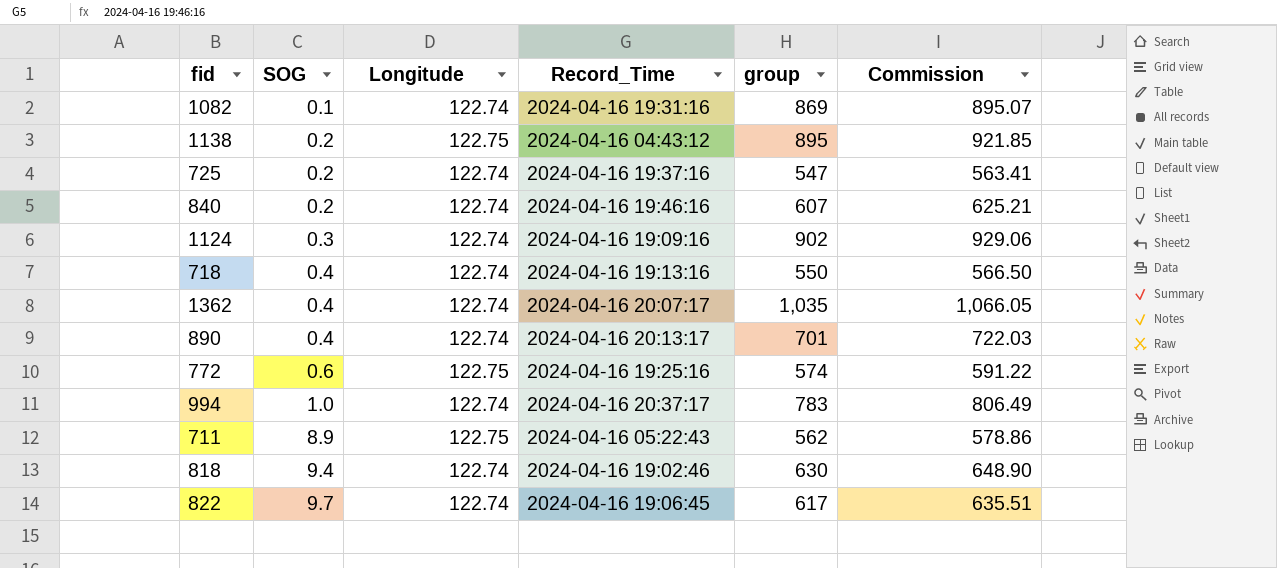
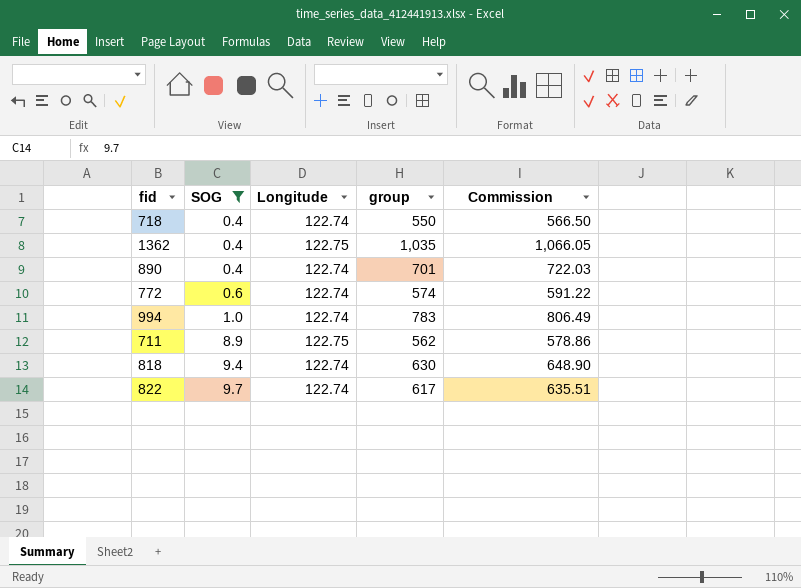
filter: none -> SOG >= 0.4
column Record_Time | position: 4 -> none
1362 | Longitude: 122.74 -> 122.75
772 | Longitude: 122.75 -> 122.74

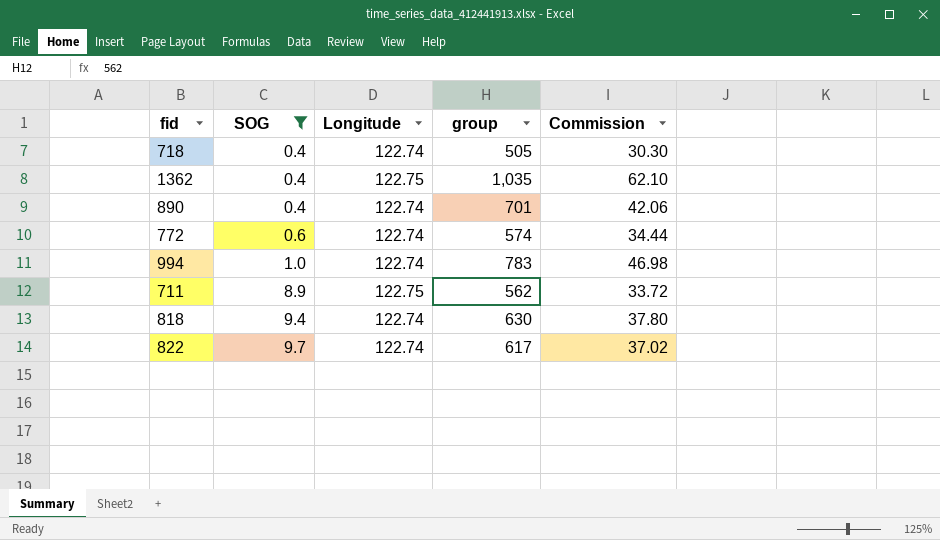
column Commission | formula: [group] * 1.03 -> [group] * 0.06
718 | group: 550 -> 505

